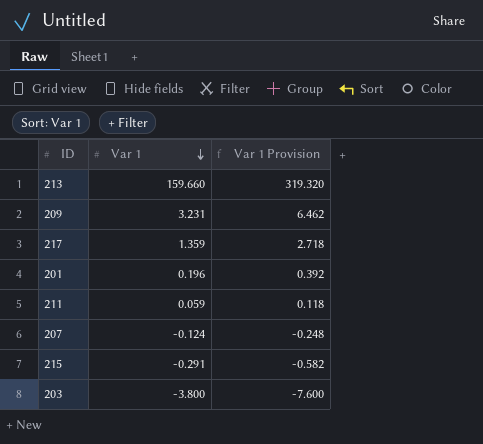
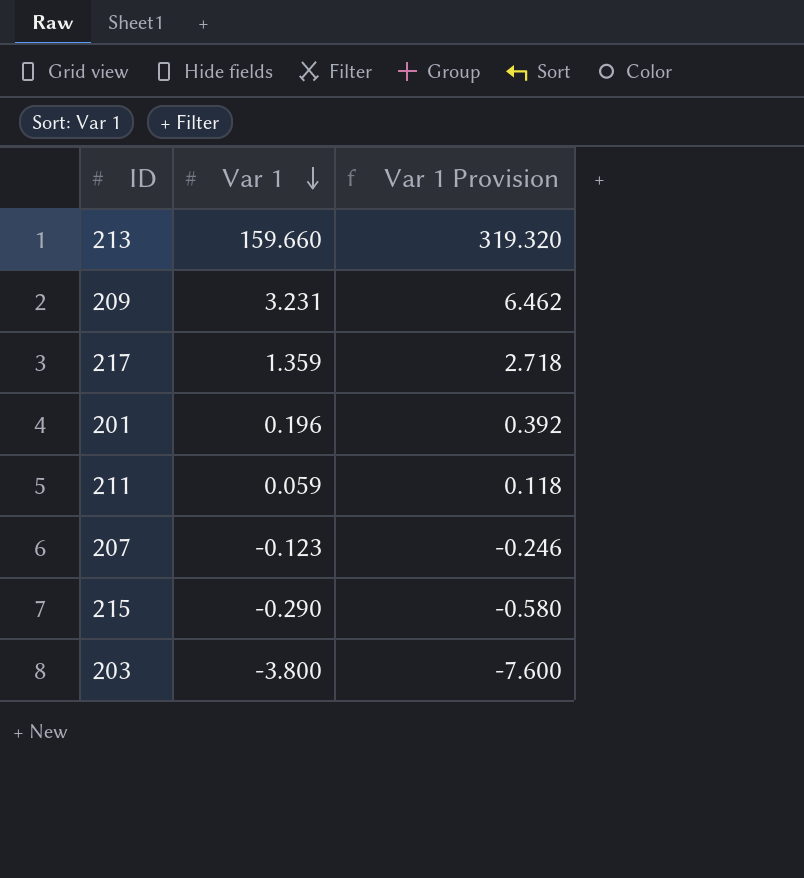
207 | Var 1: -0.124 -> -0.123
207 | Var 1 Provision: -0.248 -> -0.246
215 | Var 1: -0.291 -> -0.290
215 | Var 1 Provision: -0.582 -> -0.580

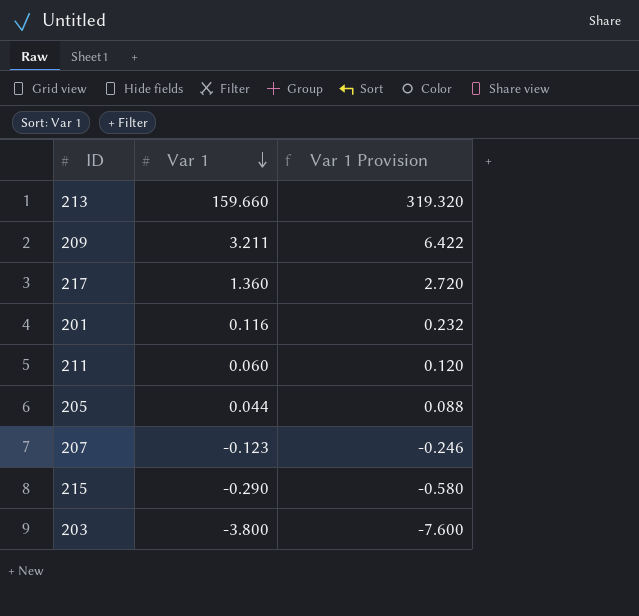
209 | Var 1: 3.231 -> 3.211
209 | Var 1 Provision: 6.462 -> 6.422
217 | Var 1: 1.359 -> 1.360
217 | Var 1 Provision: 2.718 -> 2.720
201 | Var 1: 0.196 -> 0.116
201 | Var 1 Provision: 0.392 -> 0.232
211 | Var 1: 0.059 -> 0.060
211 | Var 1 Provision: 0.118 -> 0.120
row 205: none -> 0.044 | 0.088

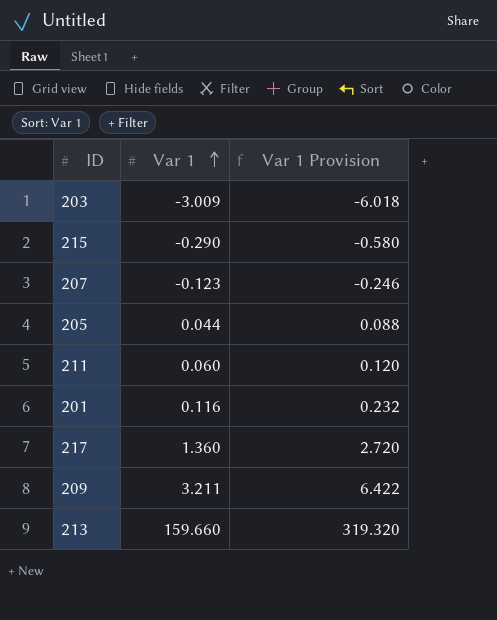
row order: Var 1 descending -> Var 1 ascending
203 | Var 1: -3.800 -> -3.009
203 | Var 1 Provision: -7.600 -> -6.018

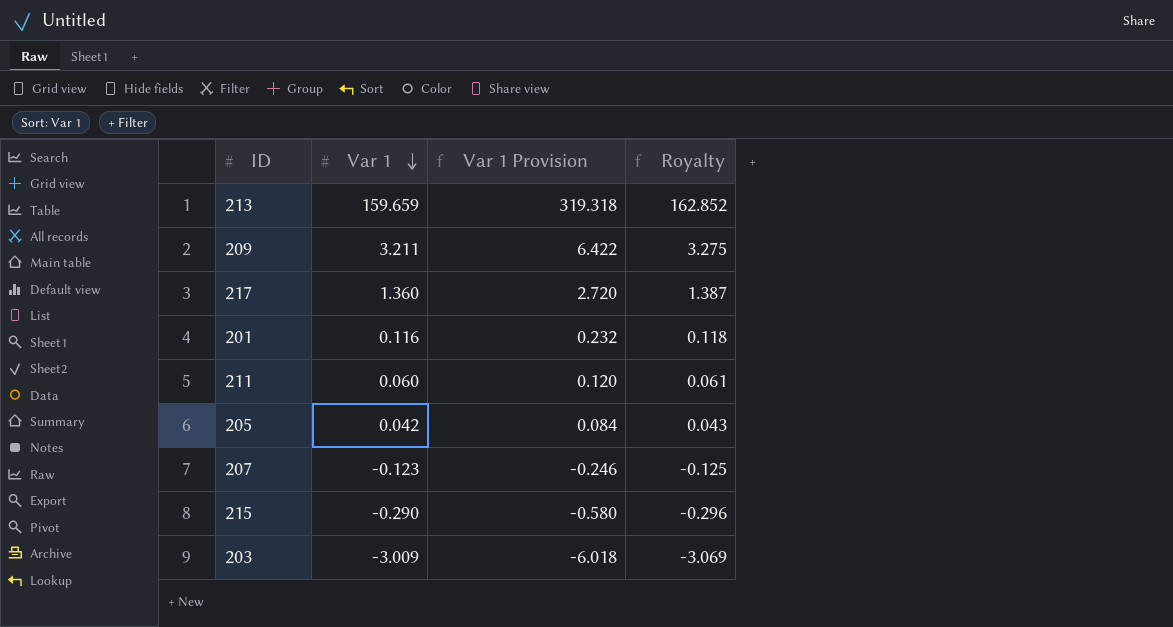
row order: Var 1 ascending -> Var 1 descending
column Royalty | formula: none -> [Var 1] * 1.02
213 | Var 1: 159.660 -> 159.659
213 | Var 1 Provision: 319.320 -> 319.318
205 | Var 1: 0.044 -> 0.042
205 | Var 1 Provision: 0.088 -> 0.084

